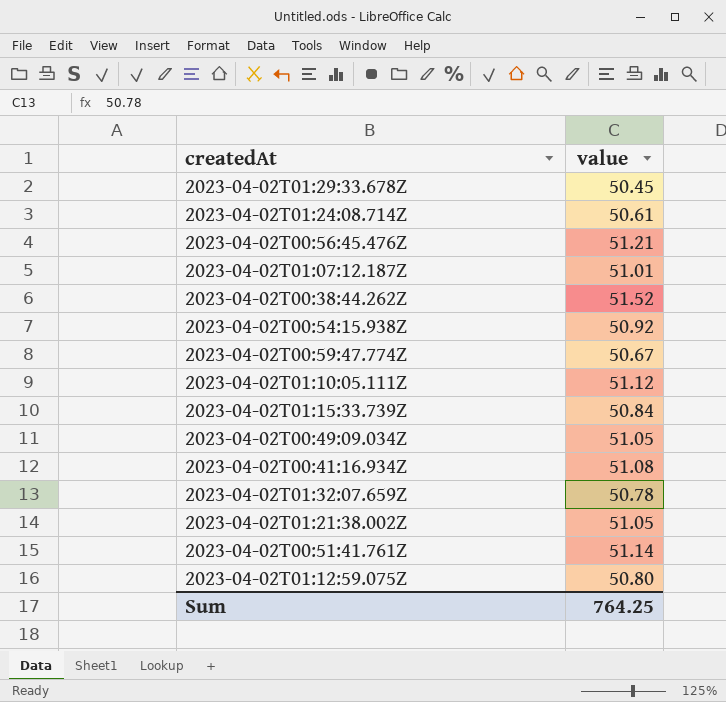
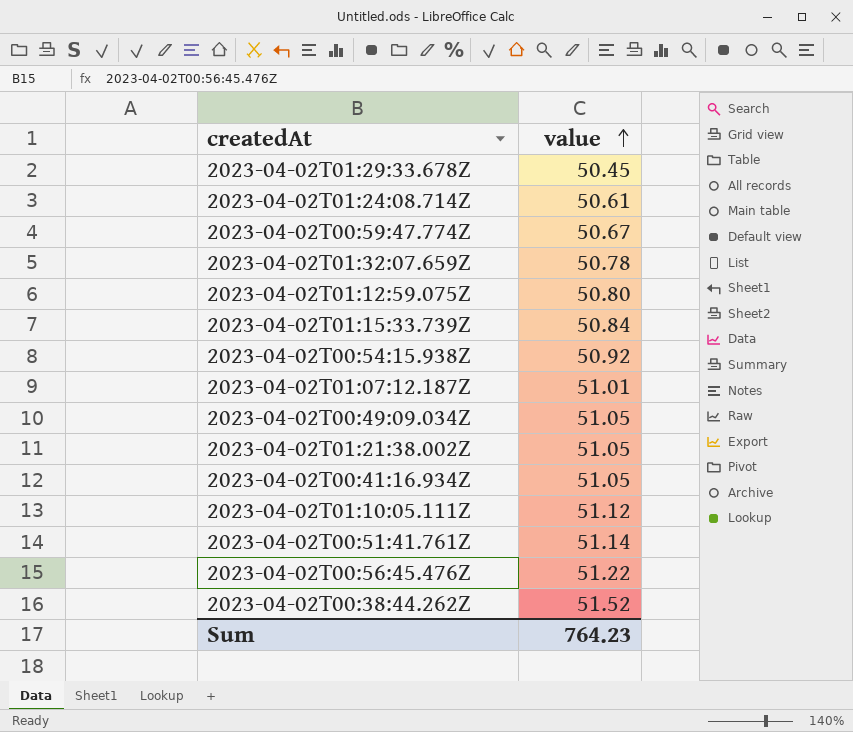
row order: none -> value ascending
2023-04-02T00:41:16.934Z | value: 51.08 -> 51.05
2023-04-02T00:56:45.476Z | value: 51.21 -> 51.22
Sum | value: 764.25 -> 764.23

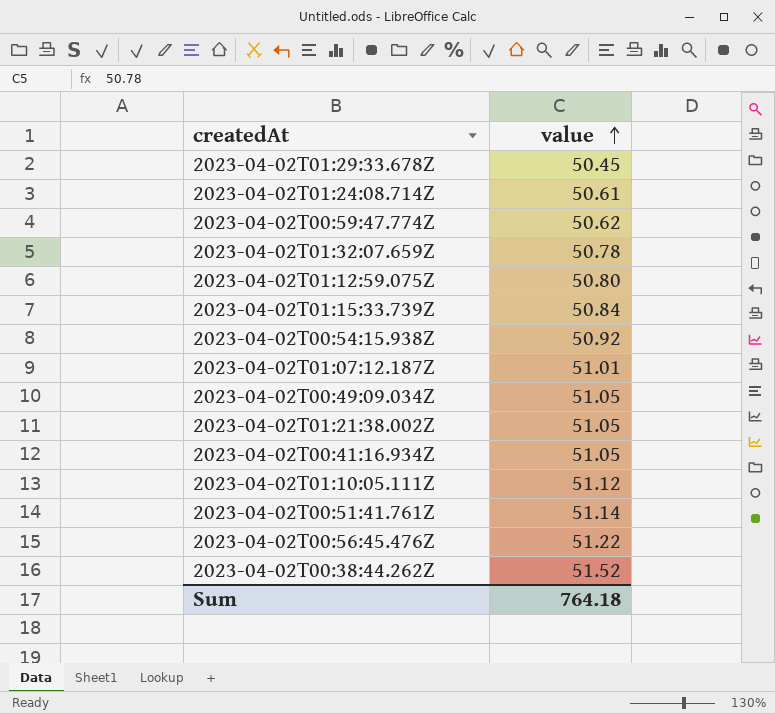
2023-04-02T00:59:47.774Z | value: 50.67 -> 50.62
Sum | value: 764.23 -> 764.18

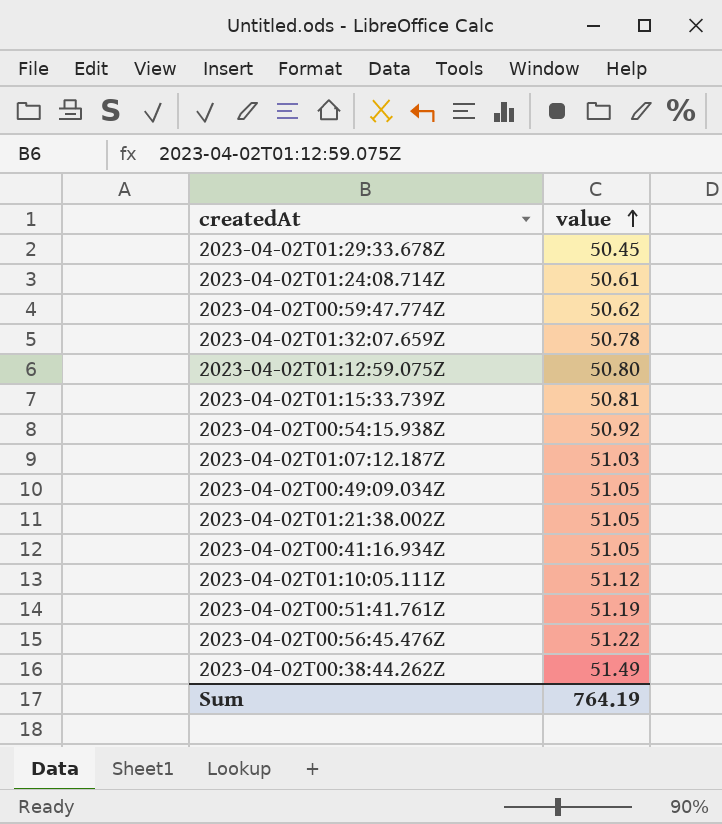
2023-04-02T01:15:33.739Z | value: 50.84 -> 50.81
2023-04-02T01:07:12.187Z | value: 51.01 -> 51.03
2023-04-02T00:51:41.761Z | value: 51.14 -> 51.19
2023-04-02T00:38:44.262Z | value: 51.52 -> 51.49
Sum | value: 764.18 -> 764.19

